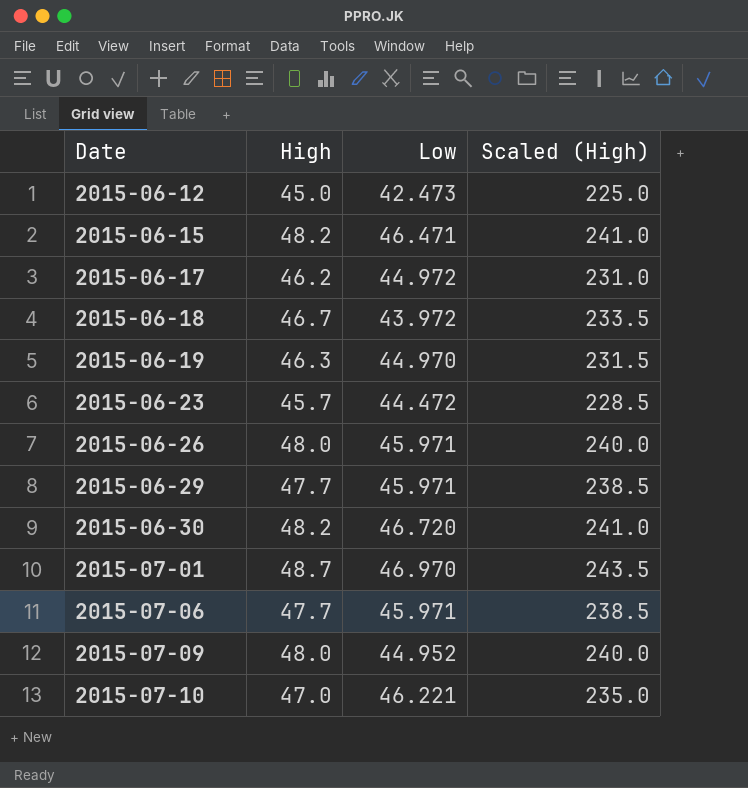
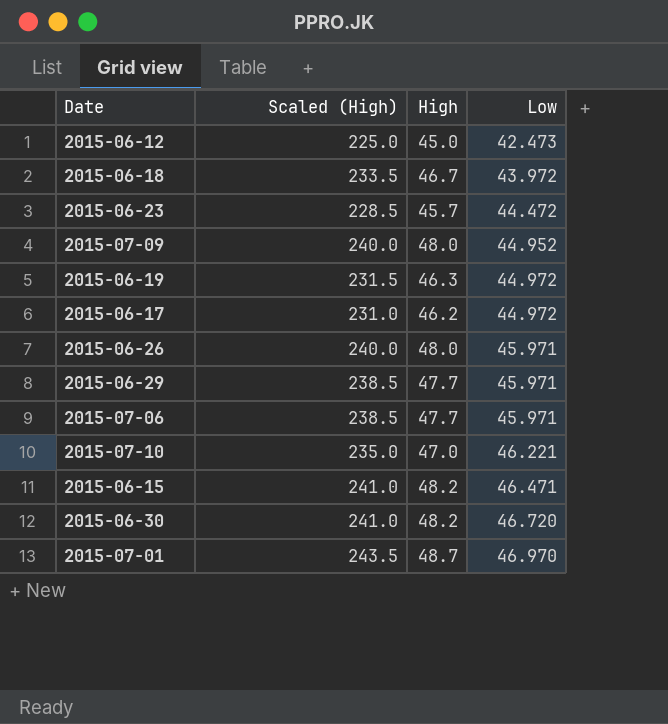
row order: Date ascending -> Low ascending
column Scaled (High) | position: 4 -> 2
2015-06-19 | Low: 44.970 -> 44.972

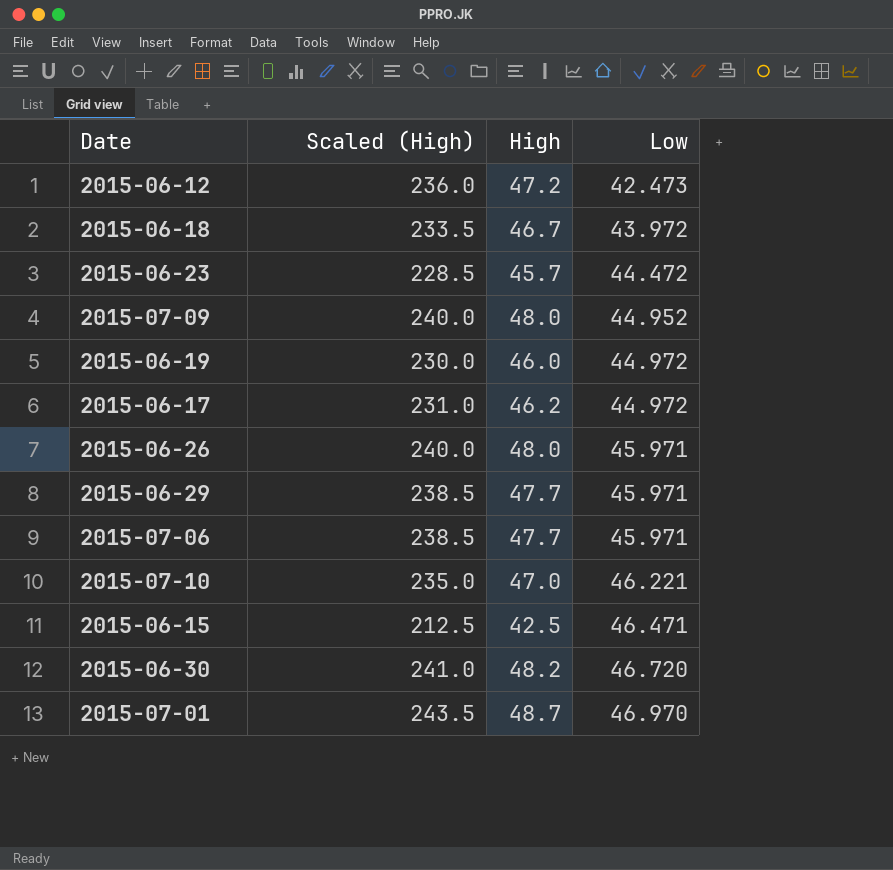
2015-06-12 | Scaled (High): 225.0 -> 236.0
2015-06-12 | High: 45.0 -> 47.2
2015-06-19 | Scaled (High): 231.5 -> 230.0
2015-06-19 | High: 46.3 -> 46.0
2015-06-15 | Scaled (High): 241.0 -> 212.5
2015-06-15 | High: 48.2 -> 42.5

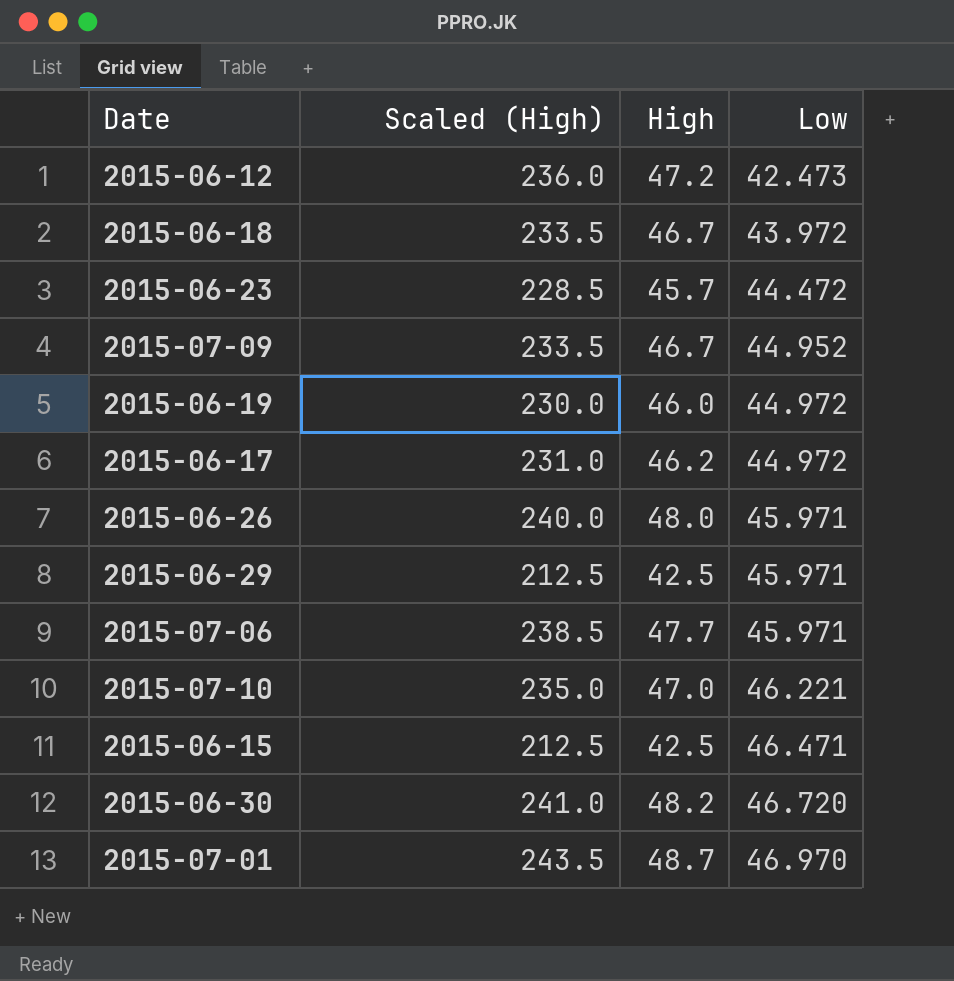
2015-07-09 | Scaled (High): 240.0 -> 233.5
2015-07-09 | High: 48.0 -> 46.7
2015-06-29 | Scaled (High): 238.5 -> 212.5
2015-06-29 | High: 47.7 -> 42.5

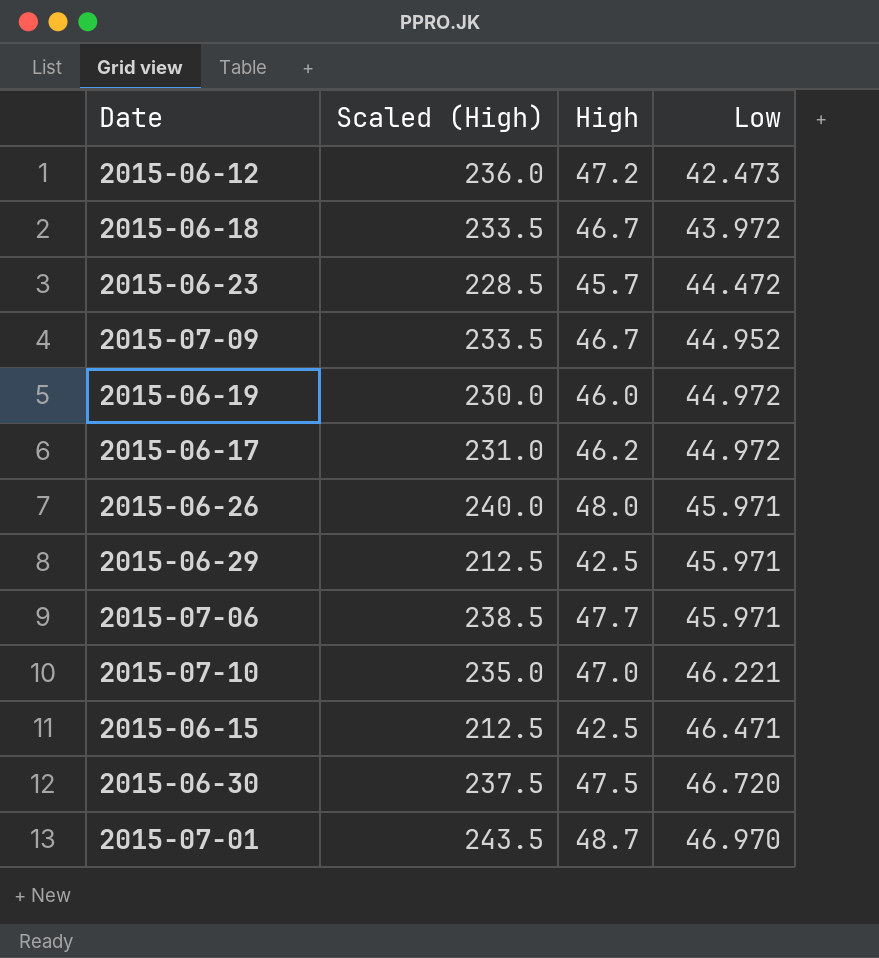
2015-06-30 | Scaled (High): 241.0 -> 237.5
2015-06-30 | High: 48.2 -> 47.5

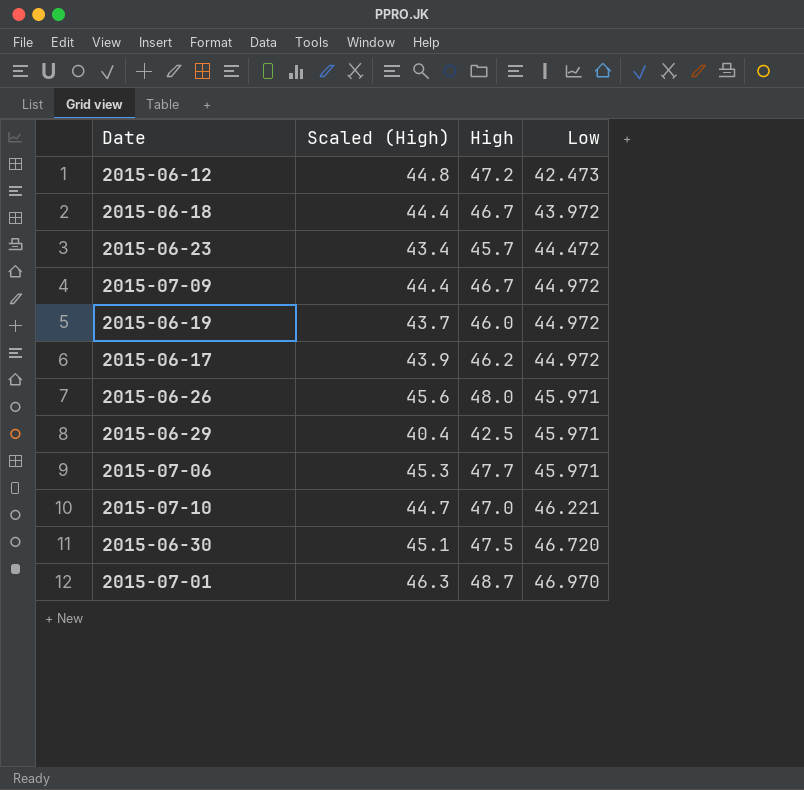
column Scaled (High) | formula: [High] * 5 -> [High] * 0.95
row 2015-06-15: 212.5 | 42.5 | 46.471 -> none
2015-07-09 | Low: 44.952 -> 44.972

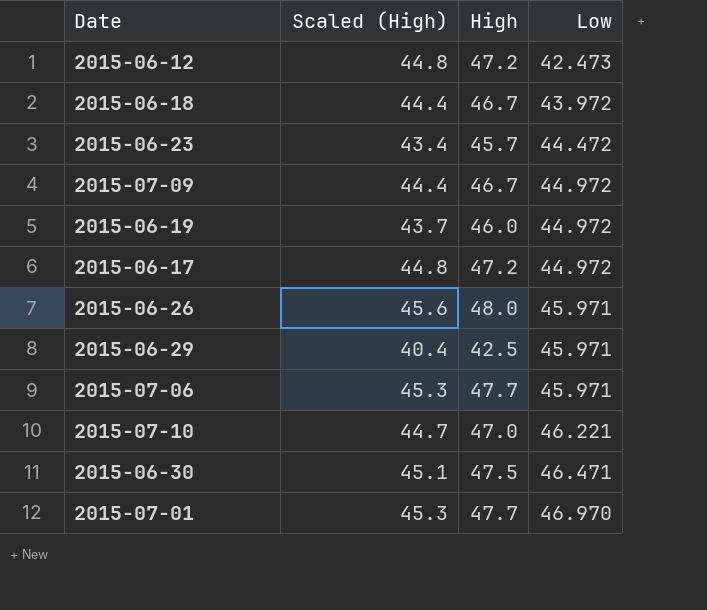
2015-06-17 | Scaled (High): 43.9 -> 44.8
2015-06-17 | High: 46.2 -> 47.2
2015-06-30 | Low: 46.720 -> 46.471
2015-07-01 | Scaled (High): 46.3 -> 45.3
2015-07-01 | High: 48.7 -> 47.7

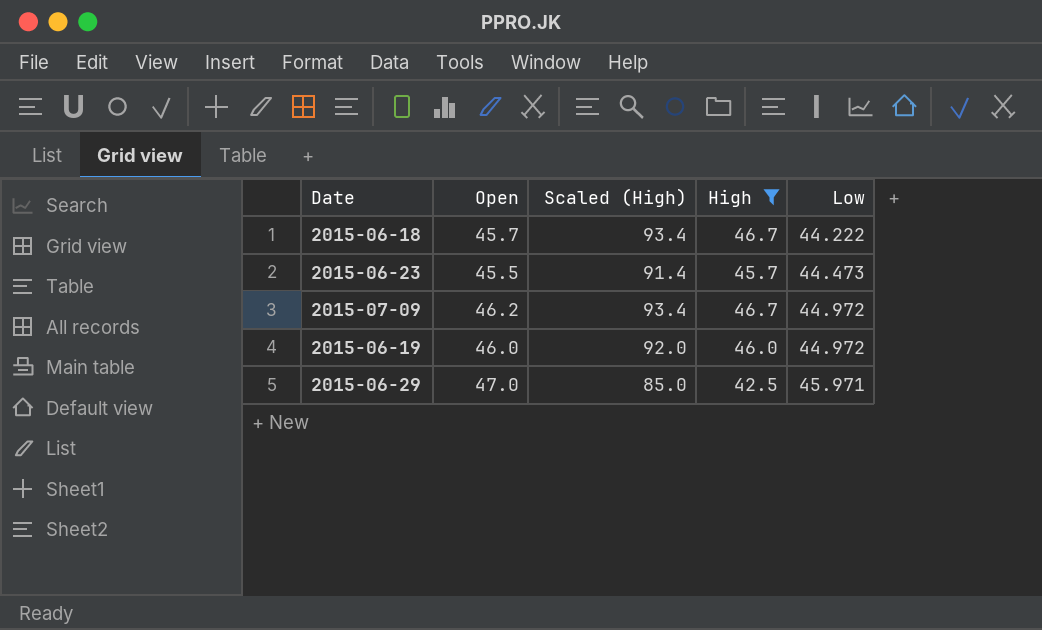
filter: none -> High <= 46.7
column Open | position: none -> 2
column Scaled (High) | formula: [High] * 0.95 -> [High] * 2
2015-06-18 | Low: 43.972 -> 44.222
2015-06-23 | Low: 44.472 -> 44.473

